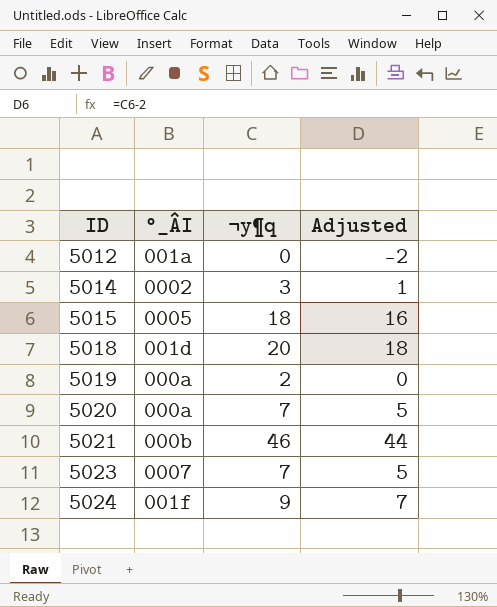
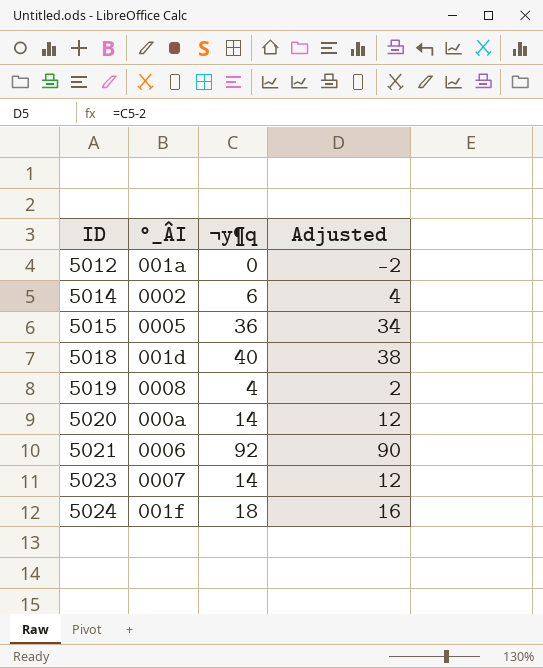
5014 | ¬y¶q: 3 -> 6
5014 | Adjusted: 1 -> 4
5015 | ¬y¶q: 18 -> 36
5015 | Adjusted: 16 -> 34
5018 | ¬y¶q: 20 -> 40
5018 | Adjusted: 18 -> 38
5019 | °_ÂI: 000a -> 0008
5019 | ¬y¶q: 2 -> 4
5019 | Adjusted: 0 -> 2
5020 | ¬y¶q: 7 -> 14
5020 | Adjusted: 5 -> 12
5021 | °_ÂI: 000b -> 0006
5021 | ¬y¶q: 46 -> 92
5021 | Adjusted: 44 -> 90
5023 | ¬y¶q: 7 -> 14
5023 | Adjusted: 5 -> 12
5024 | ¬y¶q: 9 -> 18
5024 | Adjusted: 7 -> 16

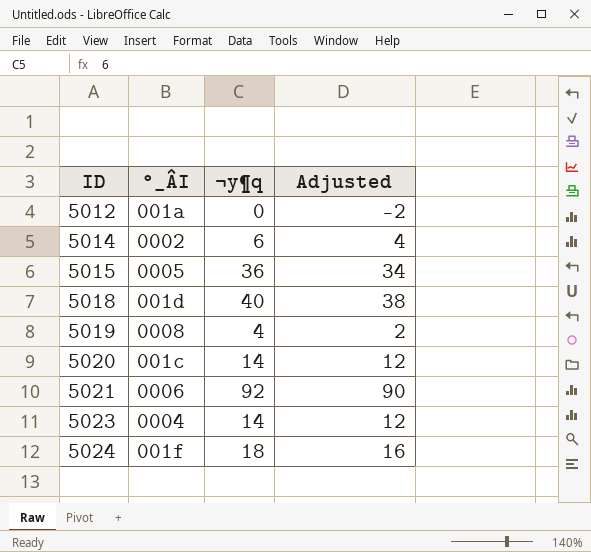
5020 | °_ÂI: 000a -> 001c
5023 | °_ÂI: 0007 -> 0004

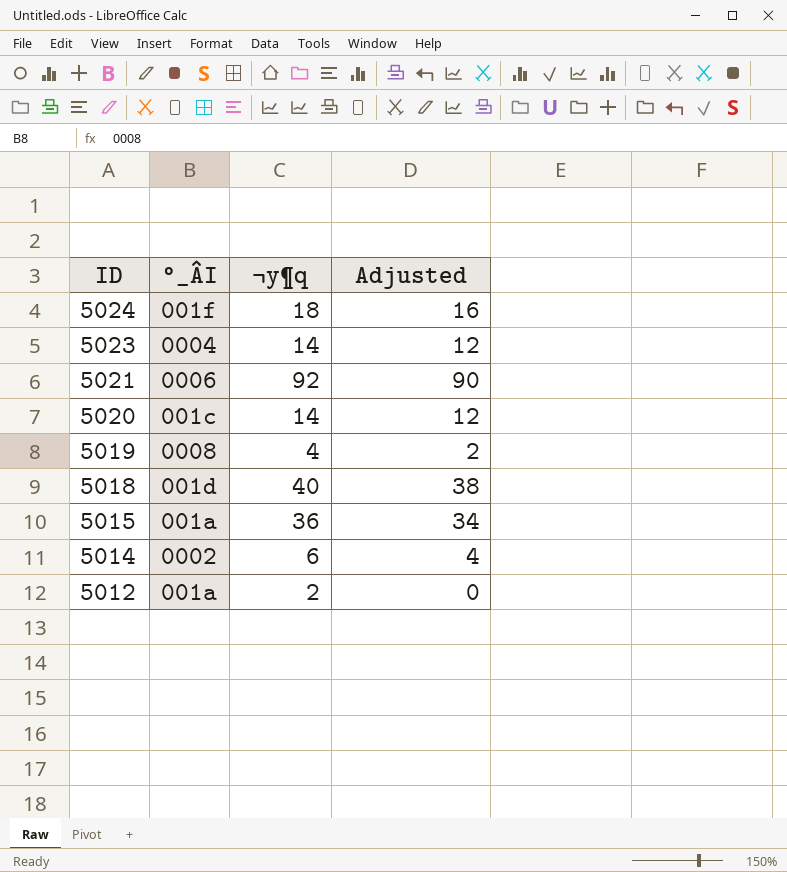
row order: ID ascending -> ID descending
5015 | °_ÂI: 0005 -> 001a
5012 | ¬y¶q: 0 -> 2
5012 | Adjusted: -2 -> 0

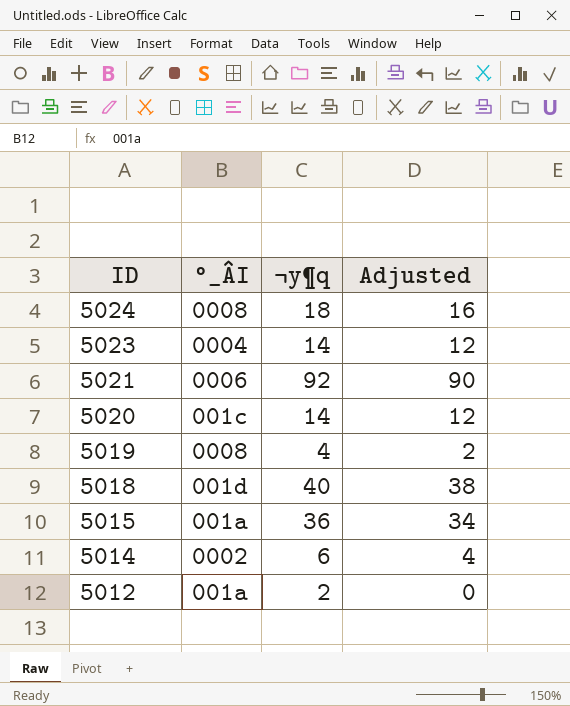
5024 | °_ÂI: 001f -> 0008

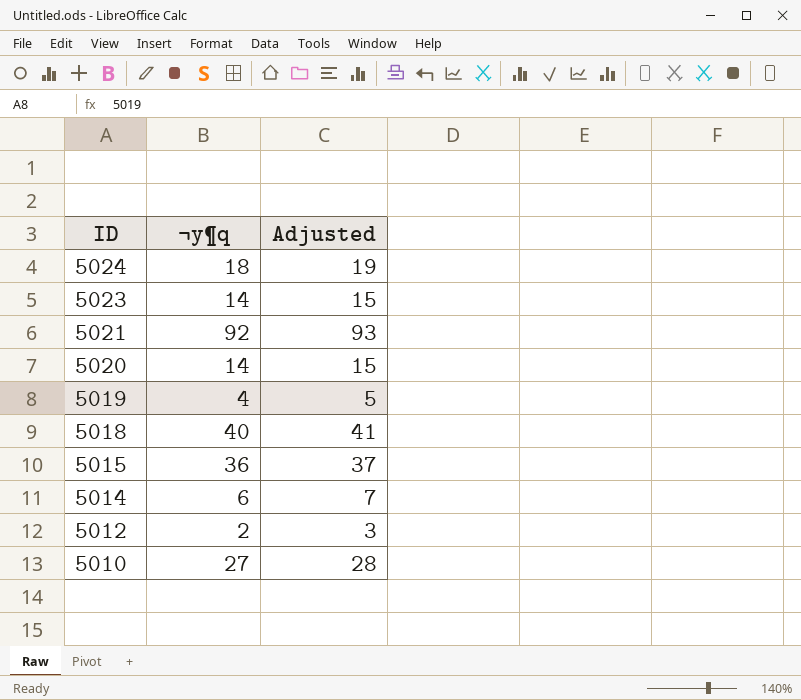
column °_ÂI | position: 2 -> none
column Adjusted | formula: [¬y¶q] - 2 -> [¬y¶q] + 1
row 5010: none -> 27 | 28

